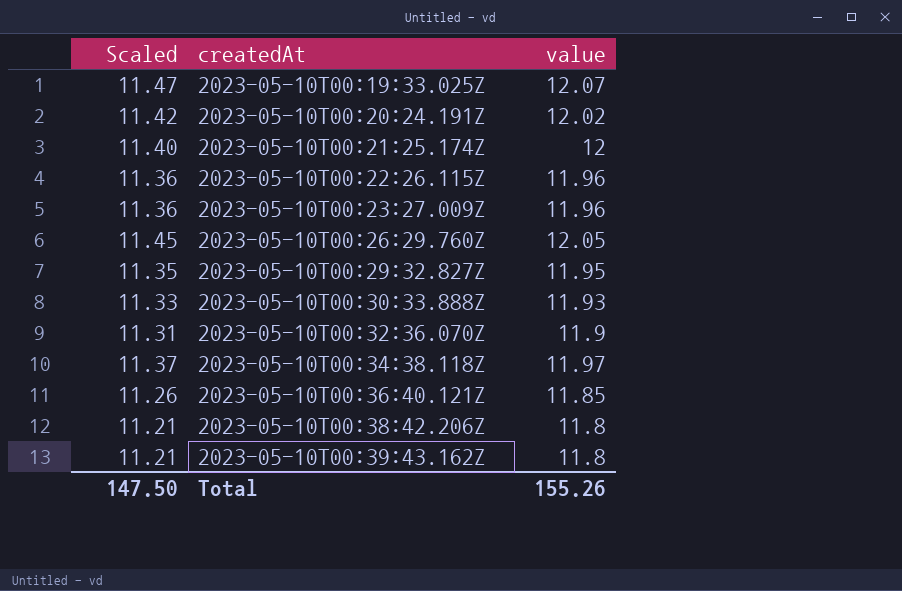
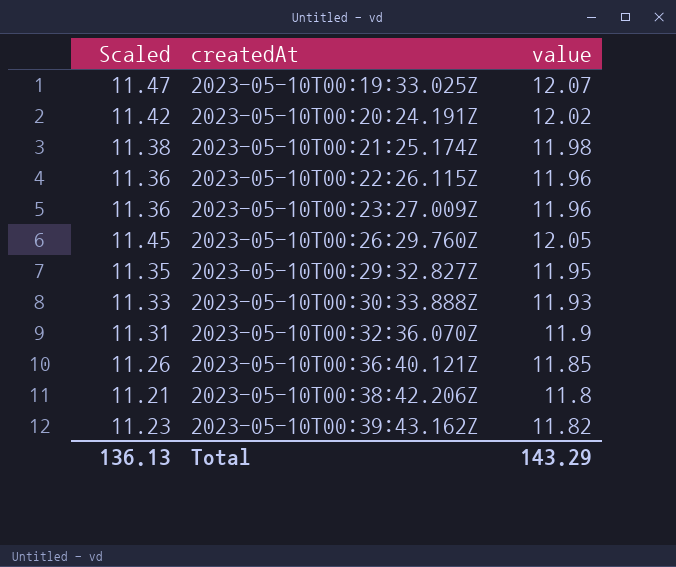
row 2023-05-10T00:34:38.118Z: 11.37 | 11.97 -> none
2023-05-10T00:21:25.174Z | Scaled: 11.40 -> 11.38
2023-05-10T00:21:25.174Z | value: 12 -> 11.98
2023-05-10T00:39:43.162Z | Scaled: 11.21 -> 11.23
2023-05-10T00:39:43.162Z | value: 11.8 -> 11.82
Total | Scaled: 147.50 -> 136.13
Total | value: 155.26 -> 143.29

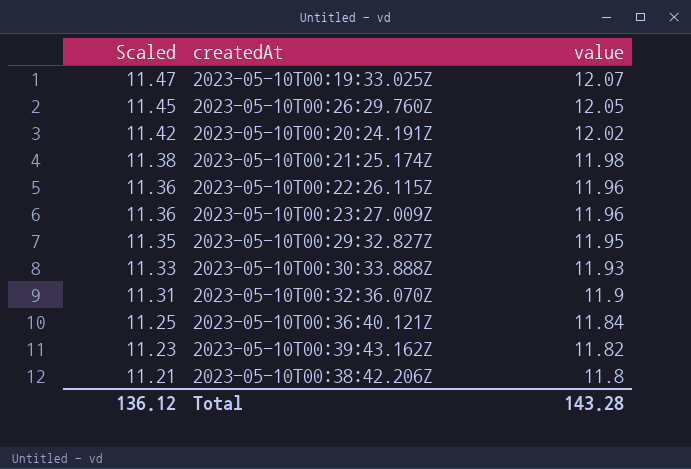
row order: createdAt ascending -> Scaled descending
2023-05-10T00:36:40.121Z | Scaled: 11.26 -> 11.25
2023-05-10T00:36:40.121Z | value: 11.85 -> 11.84
Total | Scaled: 136.13 -> 136.12
Total | value: 143.29 -> 143.28

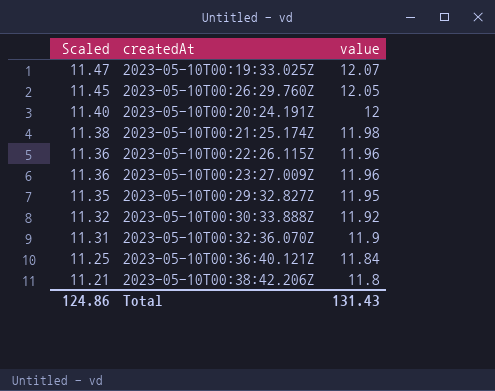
row 2023-05-10T00:39:43.162Z: 11.23 | 11.82 -> none
2023-05-10T00:20:24.191Z | Scaled: 11.42 -> 11.40
2023-05-10T00:20:24.191Z | value: 12.02 -> 12
2023-05-10T00:30:33.888Z | Scaled: 11.33 -> 11.32
2023-05-10T00:30:33.888Z | value: 11.93 -> 11.92
Total | Scaled: 136.12 -> 124.86
Total | value: 143.28 -> 131.43

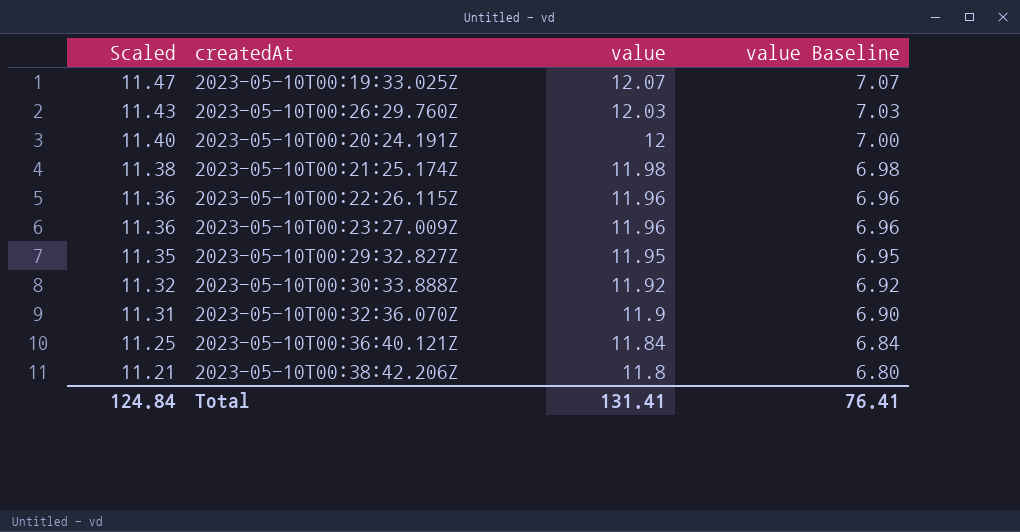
column value Baseline | formula: none -> [value] - 5
2023-05-10T00:26:29.760Z | Scaled: 11.45 -> 11.43
2023-05-10T00:26:29.760Z | value: 12.05 -> 12.03
Total | Scaled: 124.86 -> 124.84
Total | value: 131.43 -> 131.41

